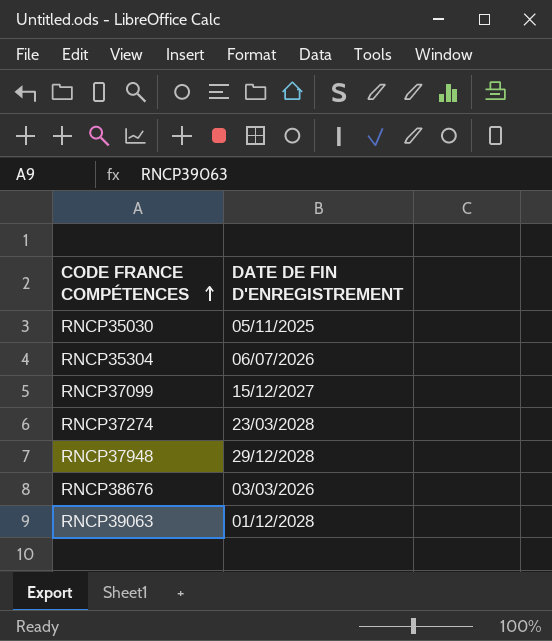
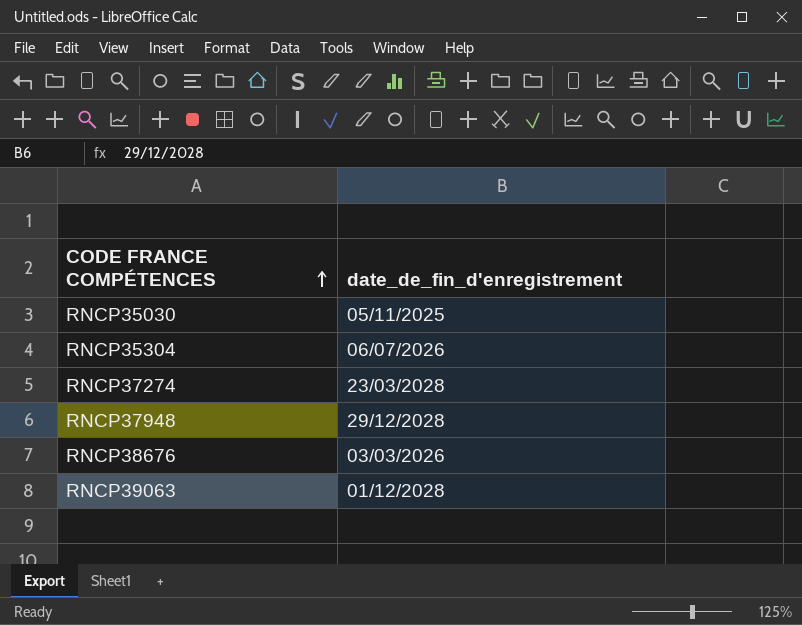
column name: DATE DE FIN D'ENREGISTREMENT -> date_de_fin_d'enregistrement
row RNCP37099: 15/12/2027 -> none

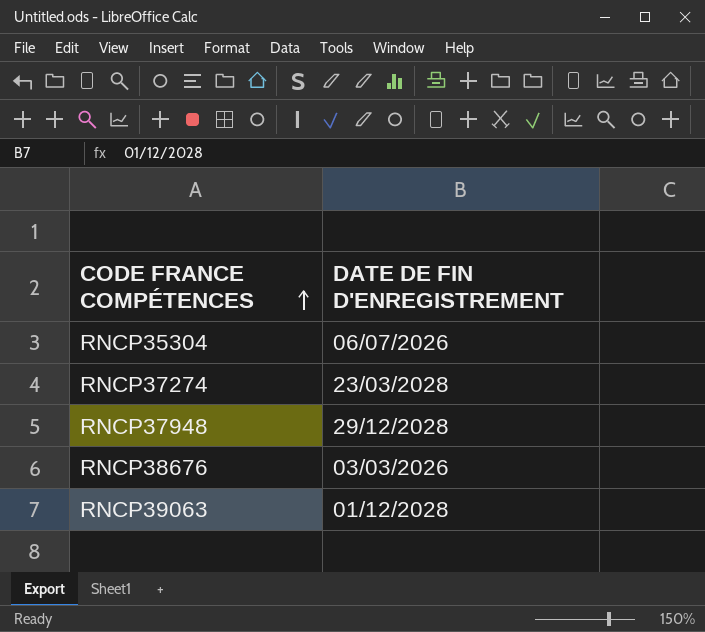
column name: date_de_fin_d'enregistrement -> DATE DE FIN D'ENREGISTREMENT
row RNCP35030: 05/11/2025 -> none

